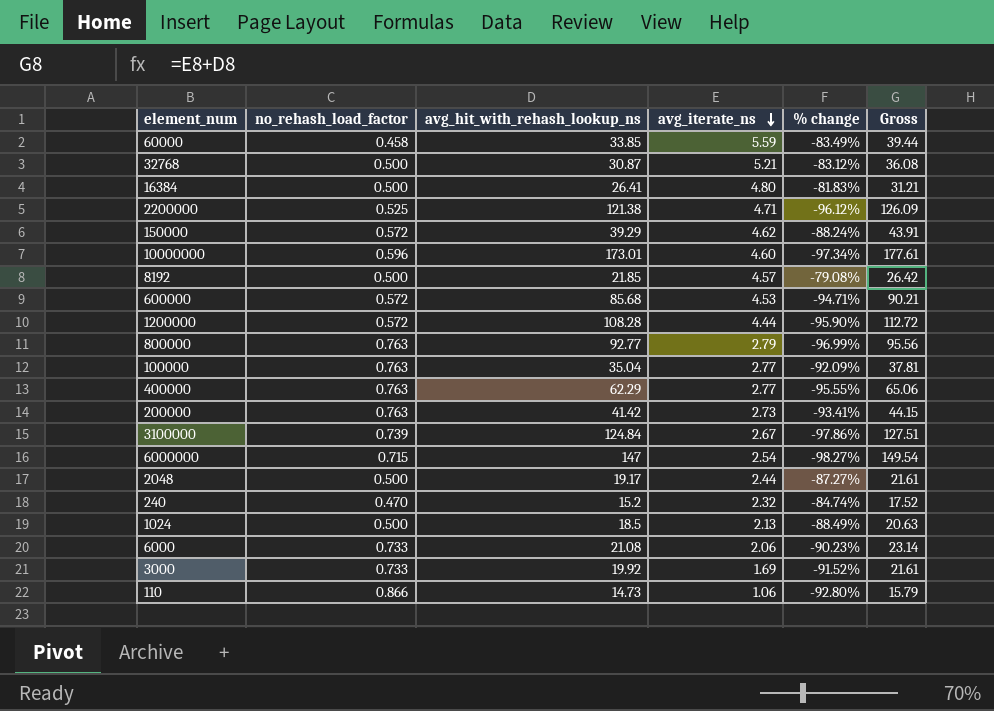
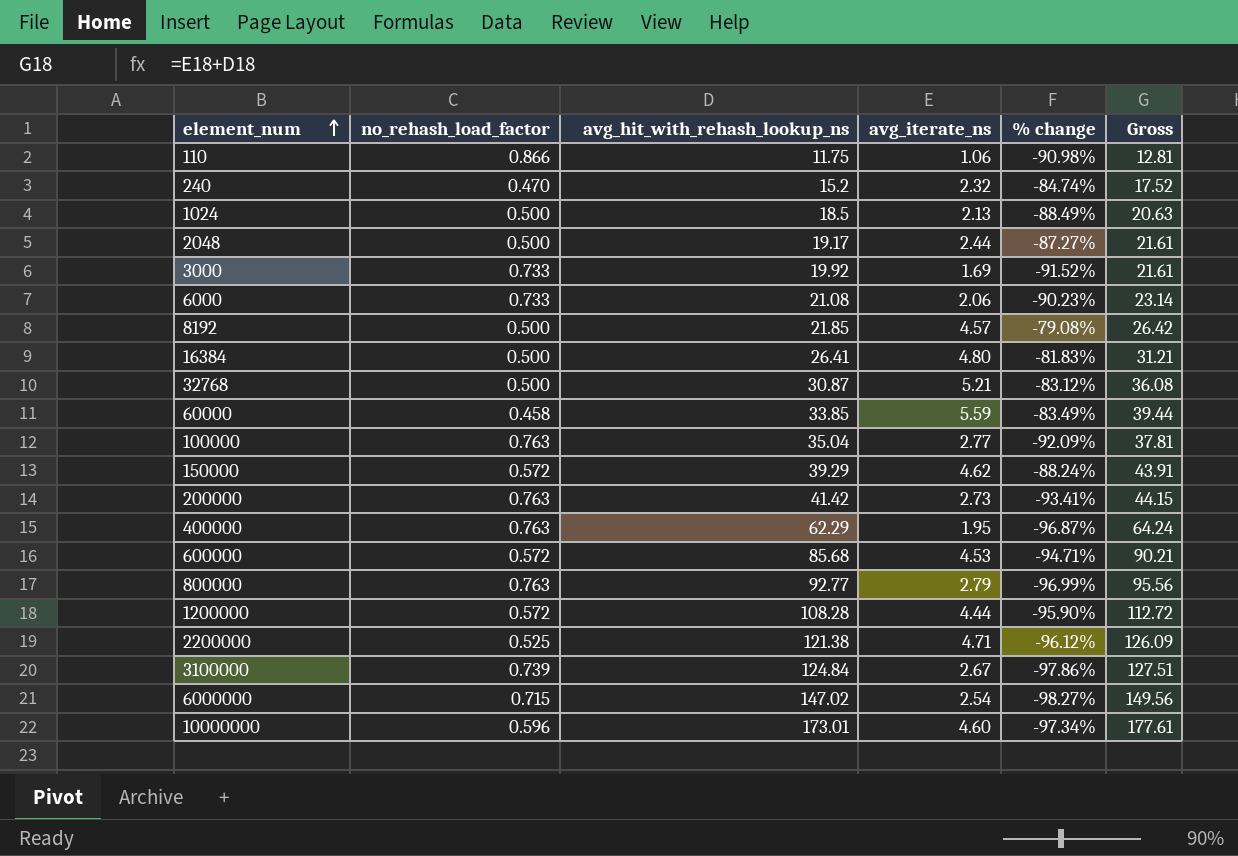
row order: avg_iterate_ns descending -> element_num ascending
110 | avg_hit_with_rehash_lookup_ns: 14.73 -> 11.75
110 | % change: -92.80% -> -90.98%
110 | Gross: 15.79 -> 12.81
400000 | avg_iterate_ns: 2.77 -> 1.95
400000 | % change: -95.55% -> -96.87%
400000 | Gross: 65.06 -> 64.24
6000000 | avg_hit_with_rehash_lookup_ns: 147 -> 147.02
6000000 | Gross: 149.54 -> 149.56

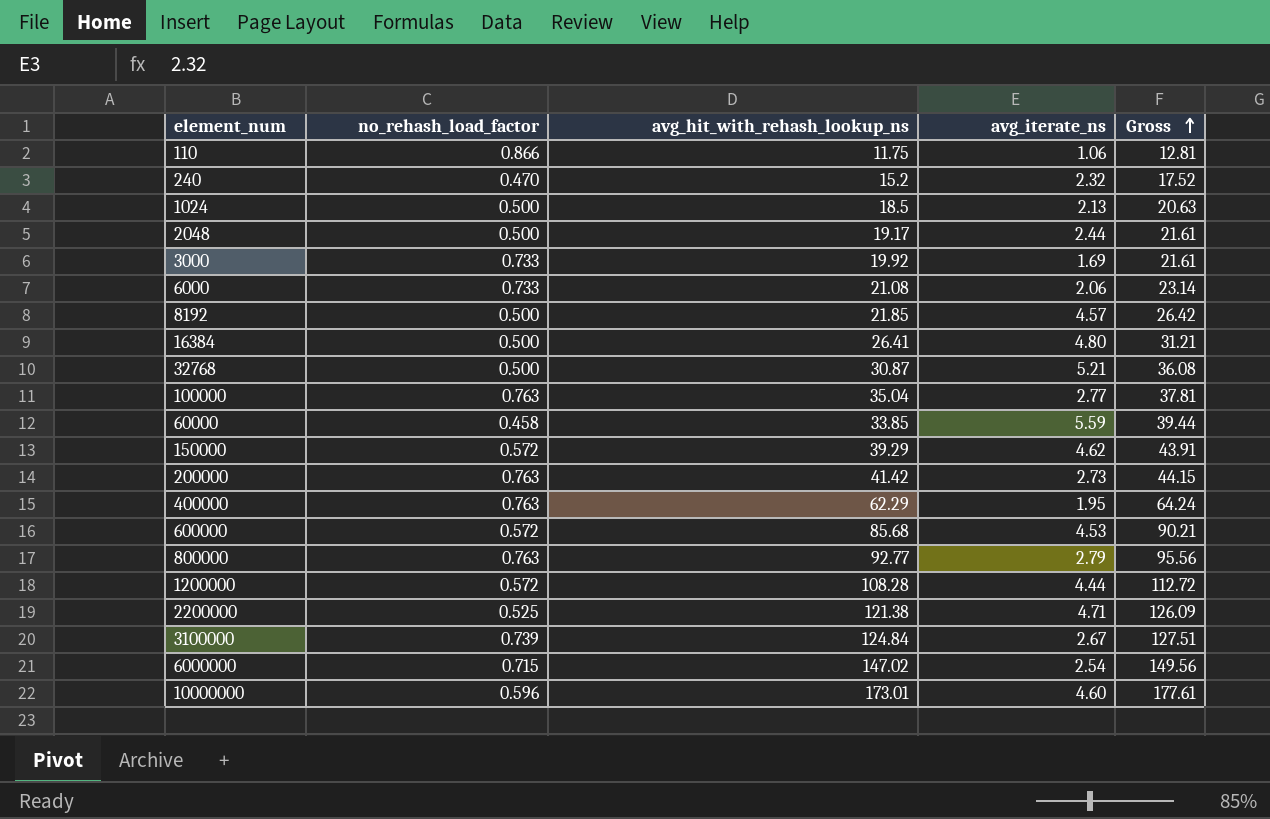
row order: element_num ascending -> Gross ascending
column % change | formula: ([avg_iterate_ns] - [avg_hit_with_rehash_lookup_ns]) / [avg_hit_with_rehash_lookup_ns] -> none

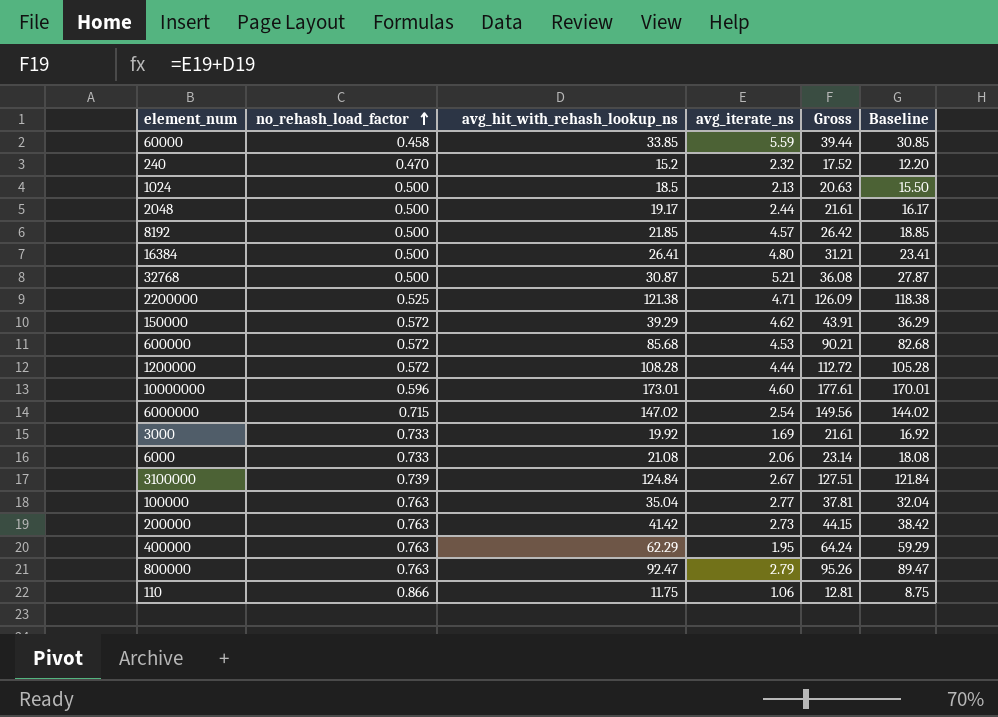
row order: Gross ascending -> no_rehash_load_factor ascending
column Baseline | formula: none -> [avg_hit_with_rehash_lookup_ns] - 3
800000 | avg_hit_with_rehash_lookup_ns: 92.77 -> 92.47
800000 | Gross: 95.56 -> 95.26

